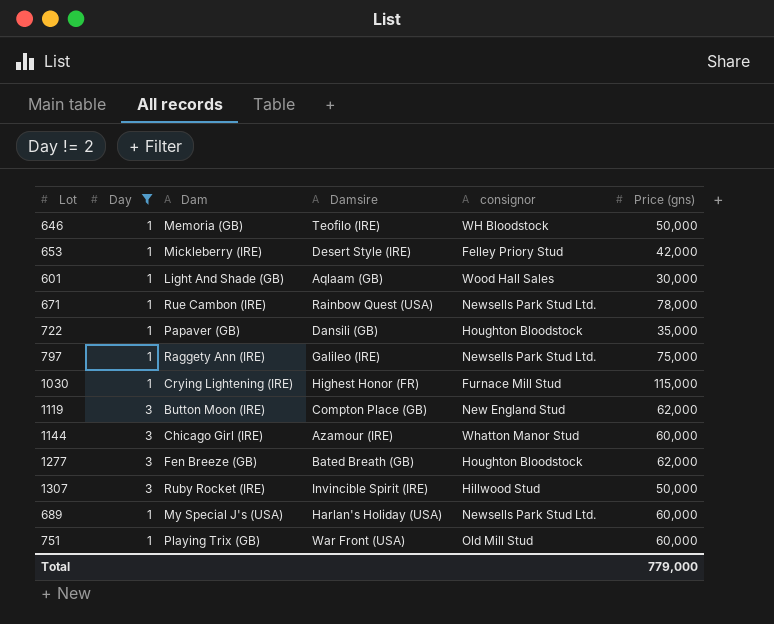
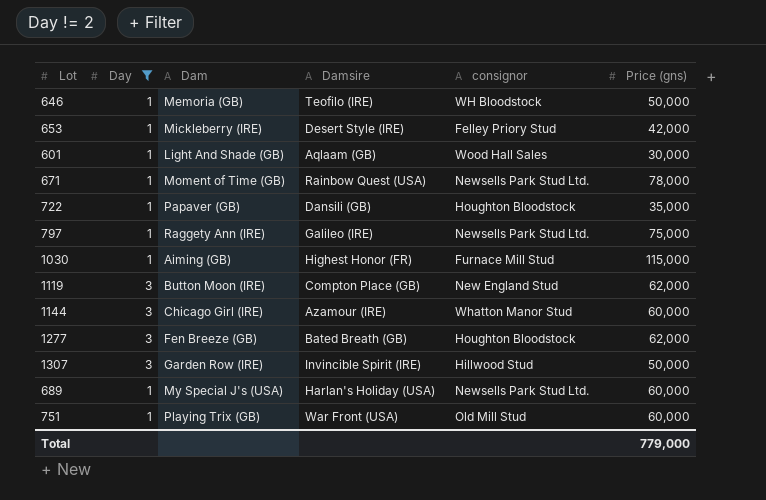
671 | Dam: Rue Cambon (IRE) -> Moment of Time (GB)
1030 | Dam: Crying Lightening (IRE) -> Aiming (GB)
1307 | Dam: Ruby Rocket (IRE) -> Garden Row (IRE)

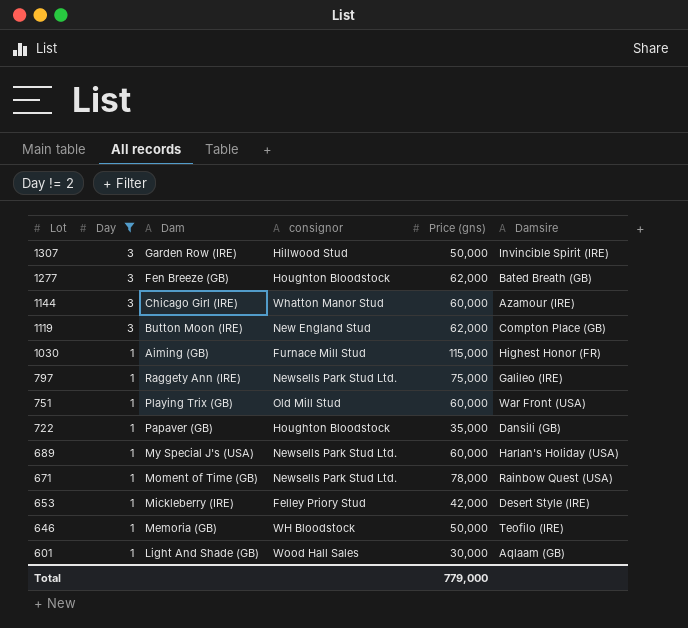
row order: none -> Lot descending
column Damsire | position: 4 -> 6

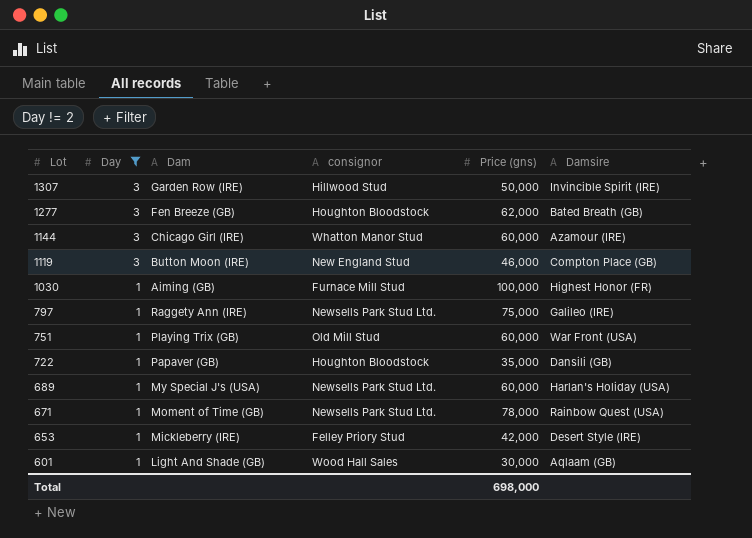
row 646: 1 | Memoria (GB) | WH Bloodstock | 50,000 | Teofilo (IRE) -> none
1119 | Price (gns): 62,000 -> 46,000
1030 | Price (gns): 115,000 -> 100,000
Total | Price (gns): 779,000 -> 698,000

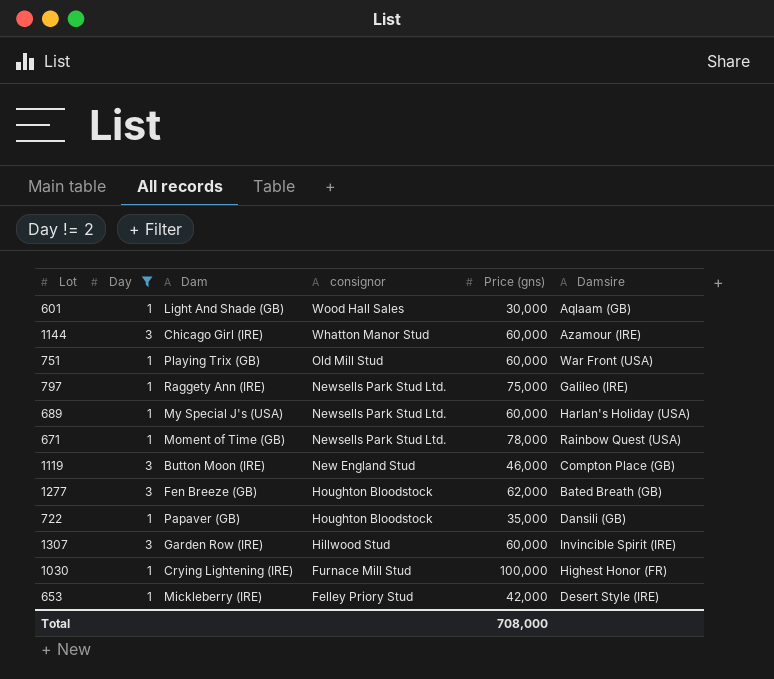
row order: Lot descending -> consignor descending
1307 | Price (gns): 50,000 -> 60,000
1030 | Dam: Aiming (GB) -> Crying Lightening (IRE)
Total | Price (gns): 698,000 -> 708,000

